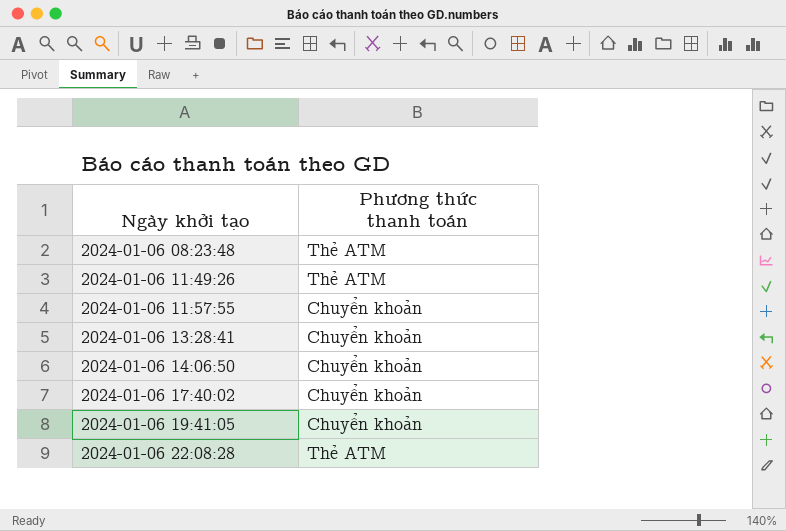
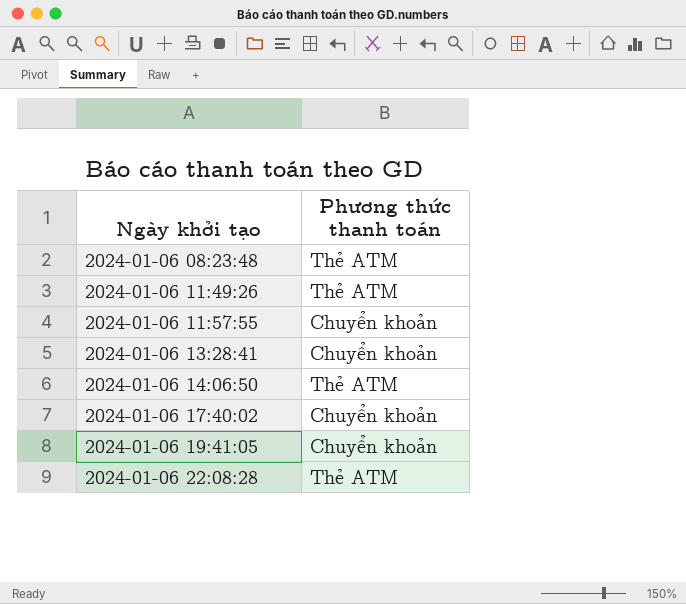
2024-01-06 14:06:50 | Phương thức thanh toán: Chuyển khoản -> Thẻ ATM

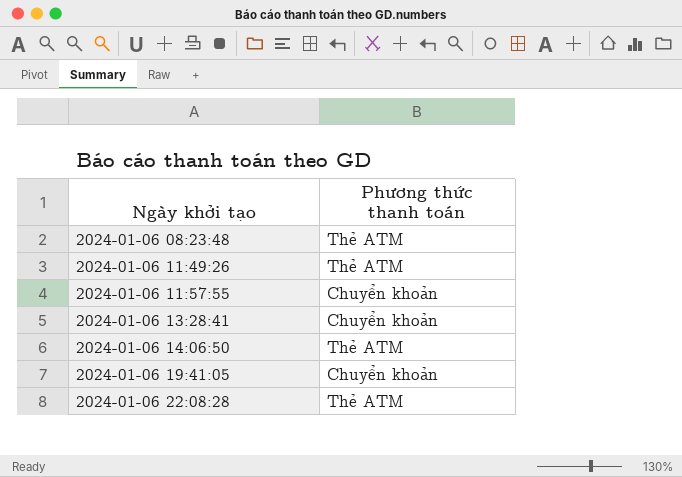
row 2024-01-06 17:40:02: Chuyển khoản -> none

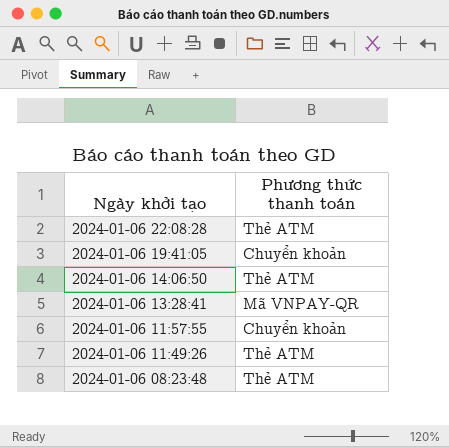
row order: Ngày khởi tạo ascending -> Ngày khởi tạo descending
2024-01-06 13:28:41 | Phương thức thanh toán: Chuyển khoản -> Mã VNPAY-QR

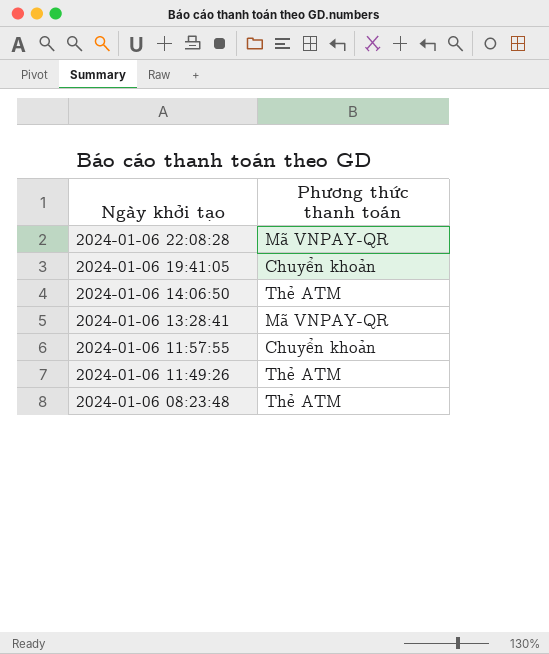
2024-01-06 22:08:28 | Phương thức thanh toán: Thẻ ATM -> Mã VNPAY-QR

